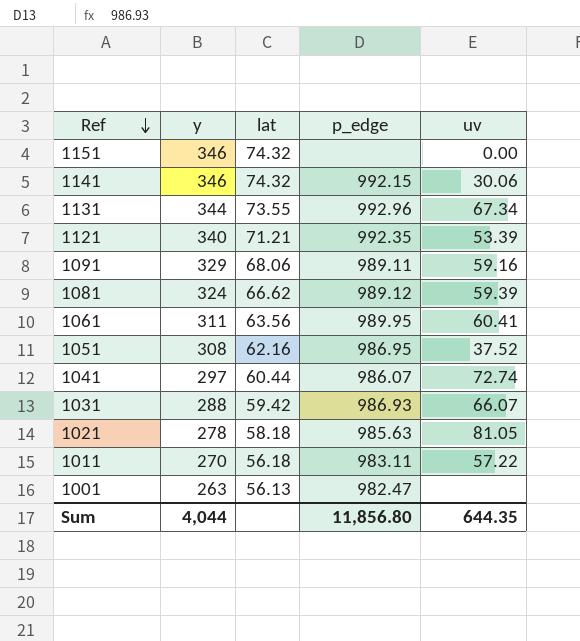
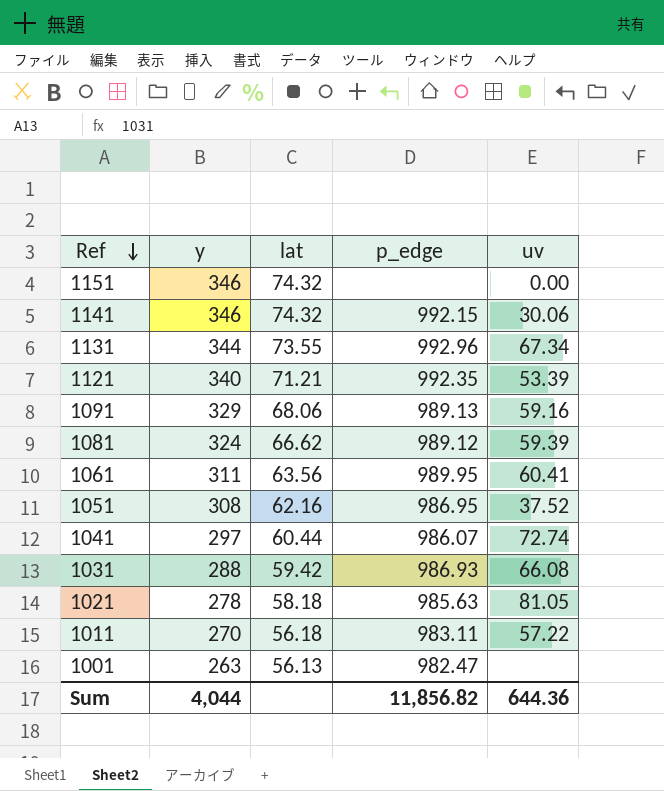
1091 | p_edge: 989.11 -> 989.13
1031 | uv: 66.07 -> 66.08
Sum | p_edge: 11,856.80 -> 11,856.82
Sum | uv: 644.35 -> 644.36

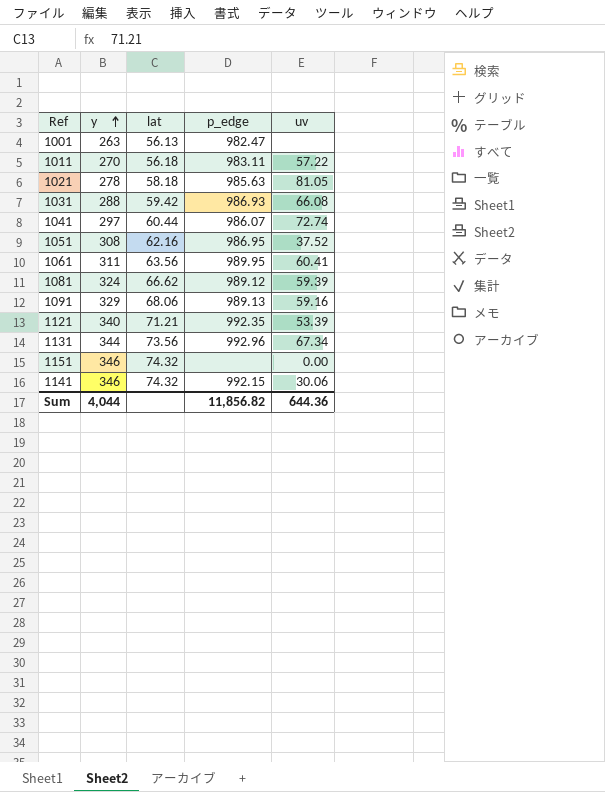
row order: Ref descending -> y ascending
1131 | lat: 73.55 -> 73.56

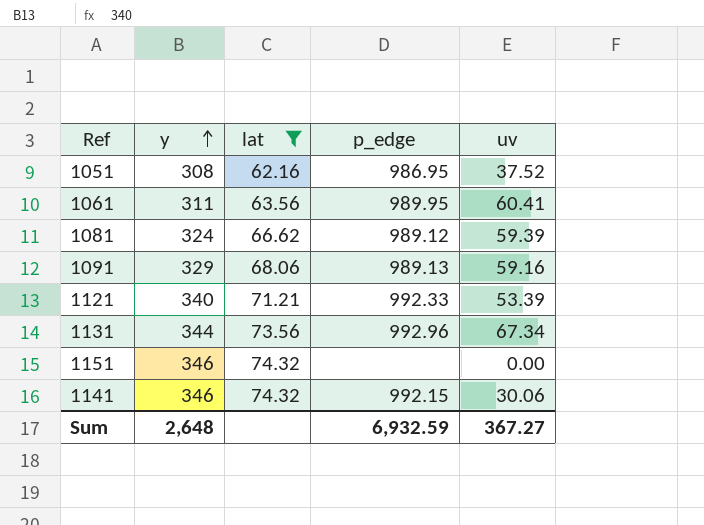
filter: none -> lat >= 62.16
1121 | p_edge: 992.35 -> 992.33
Sum | y: 4,044 -> 2,648
Sum | p_edge: 11,856.82 -> 6,932.59
Sum | uv: 644.36 -> 367.27

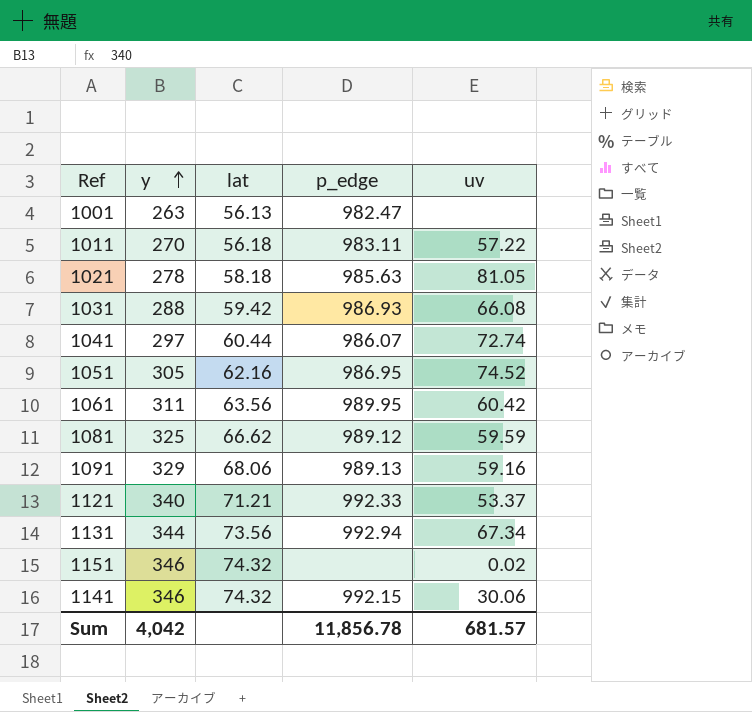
filter: lat >= 62.16 -> none
1051 | y: 308 -> 305
1051 | uv: 37.52 -> 74.52
1061 | uv: 60.41 -> 60.42
1081 | y: 324 -> 325
1081 | uv: 59.39 -> 59.59
1121 | uv: 53.39 -> 53.37
1131 | p_edge: 992.96 -> 992.94
1151 | uv: 0.00 -> 0.02
Sum | y: 2,648 -> 4,042
Sum | p_edge: 6,932.59 -> 11,856.78
Sum | uv: 367.27 -> 681.57

